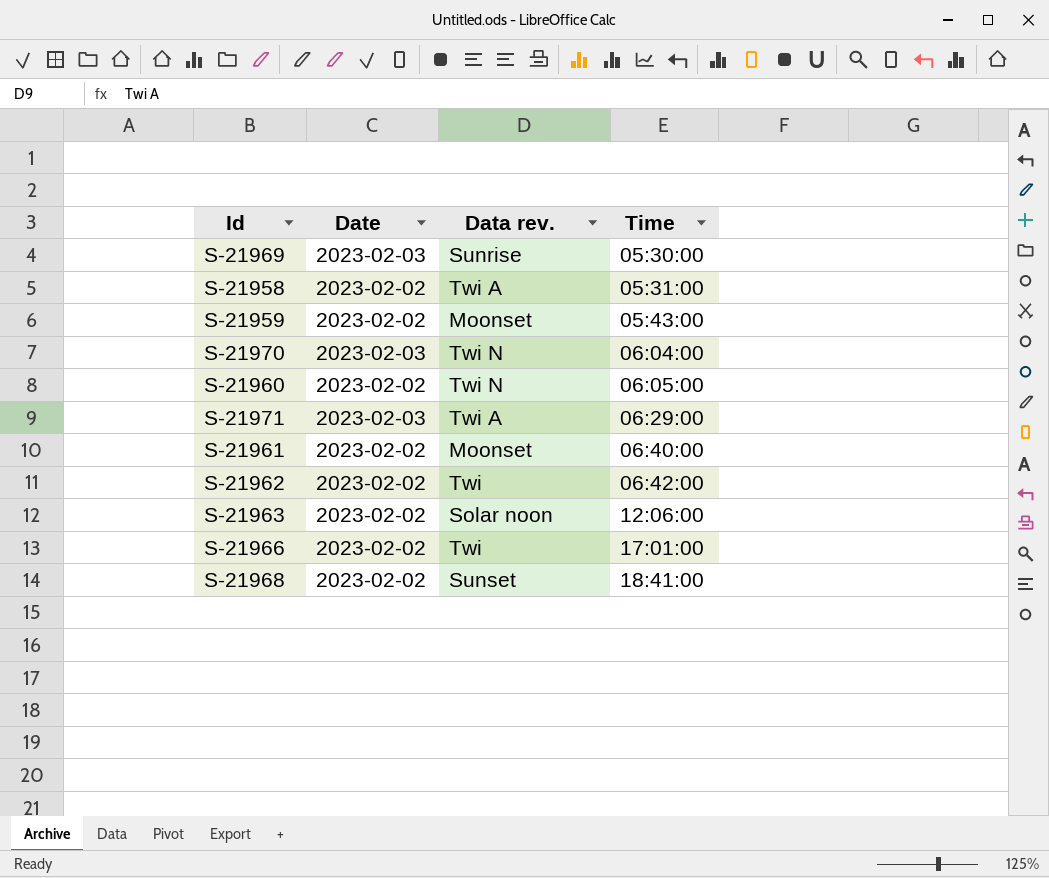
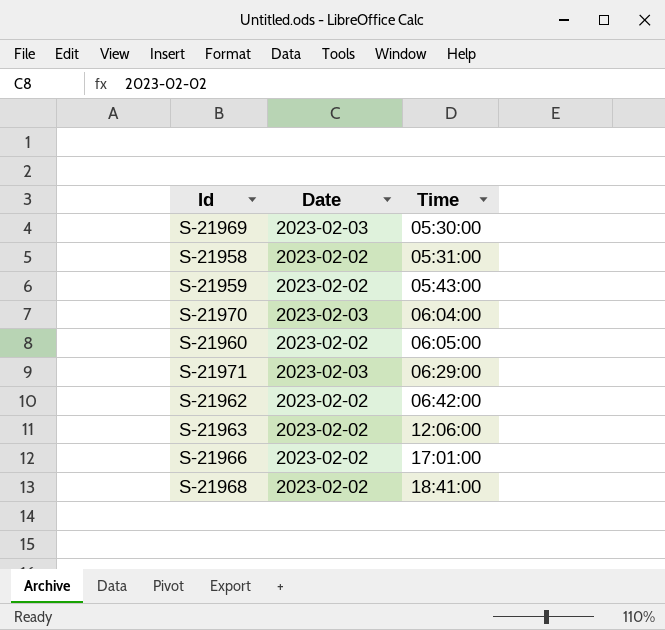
column Data rev. | position: 3 -> none
row S-21961: 2023-02-02 | Moonset | 06:40:00 -> none

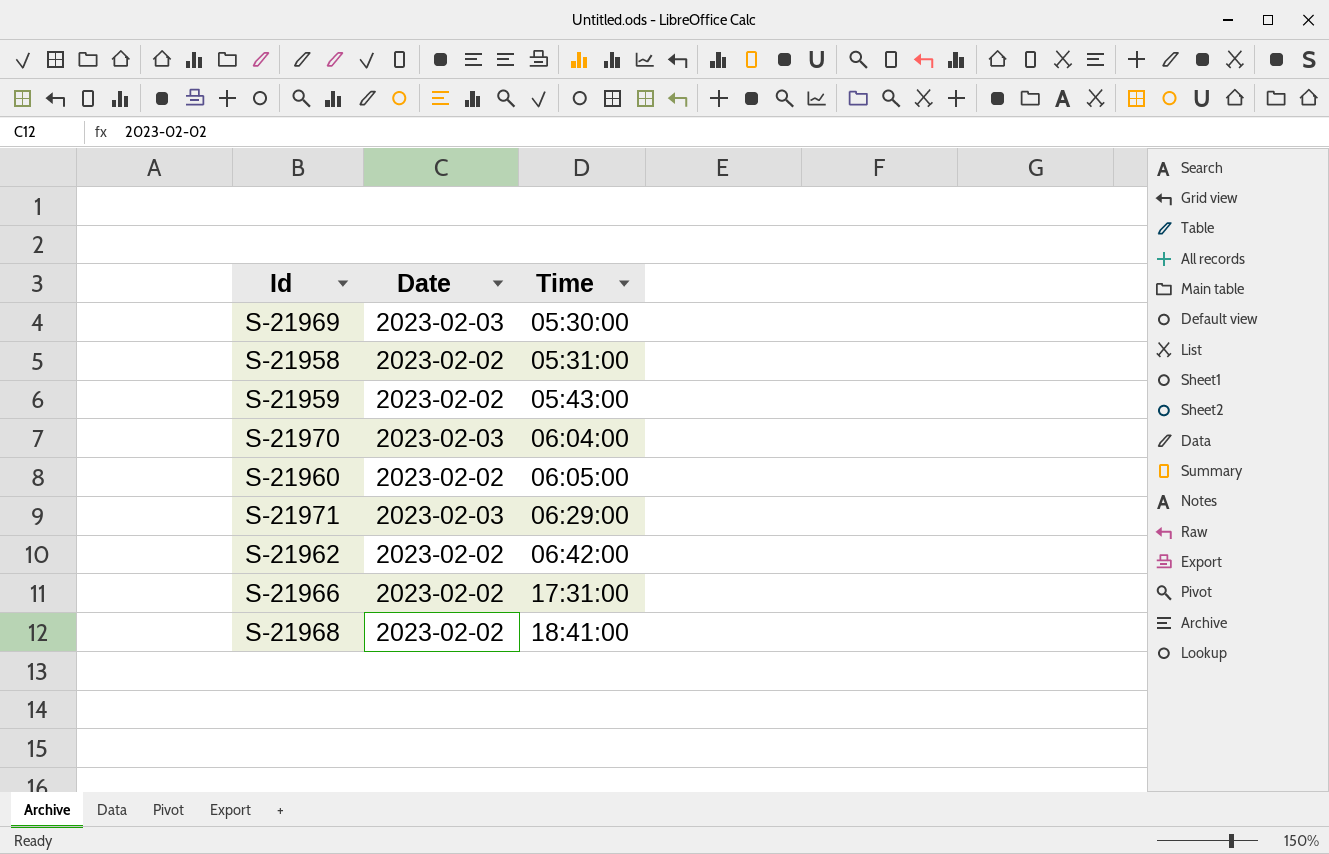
row S-21963: 2023-02-02 | 12:06:00 -> none
S-21966 | Time: 17:01:00 -> 17:31:00

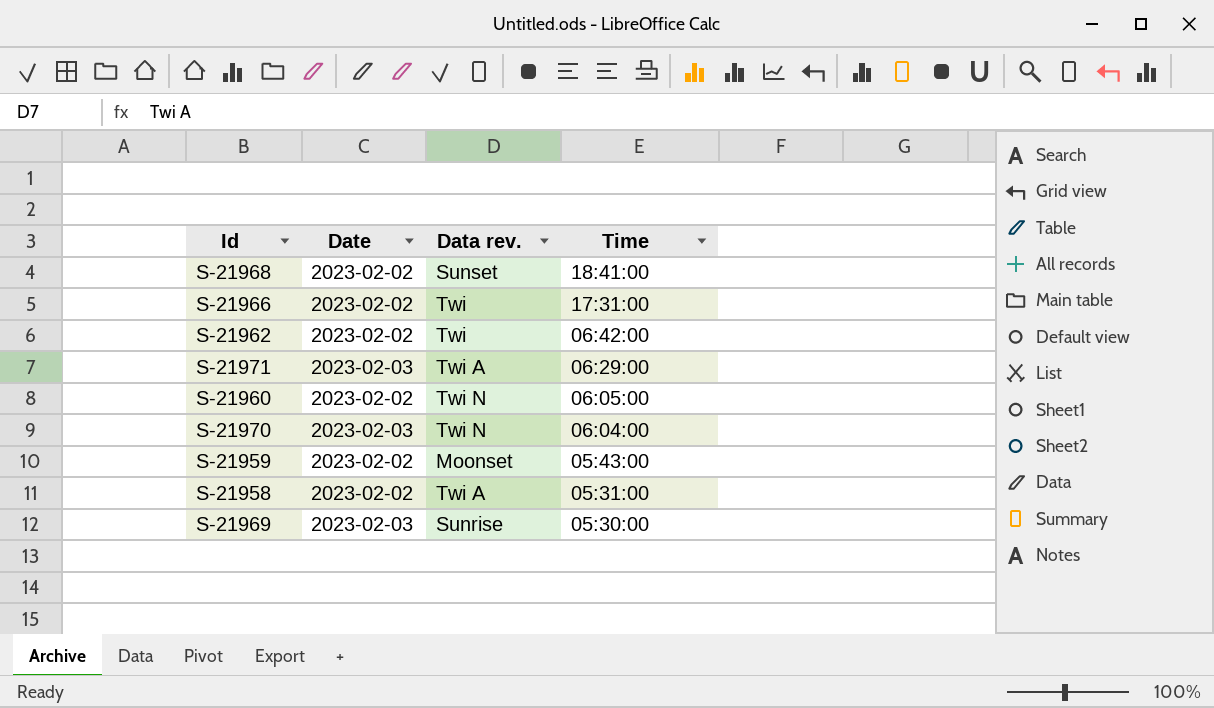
row order: Time ascending -> Time descending
column Data rev. | position: none -> 3

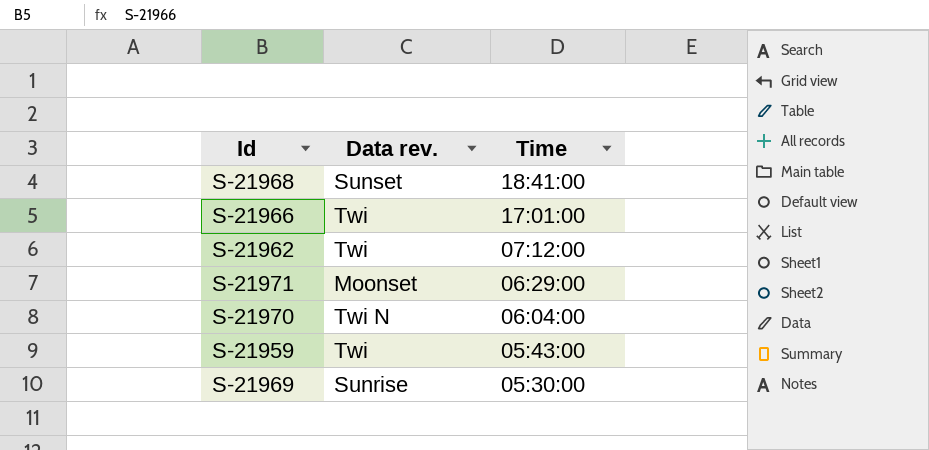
column Date | position: 2 -> none
row S-21960: 2023-02-02 | Twi N | 06:05:00 -> none
row S-21958: 2023-02-02 | Twi A | 05:31:00 -> none
S-21966 | Time: 17:31:00 -> 17:01:00
S-21962 | Time: 06:42:00 -> 07:12:00
S-21971 | Data rev.: Twi A -> Moonset
S-21959 | Data rev.: Moonset -> Twi

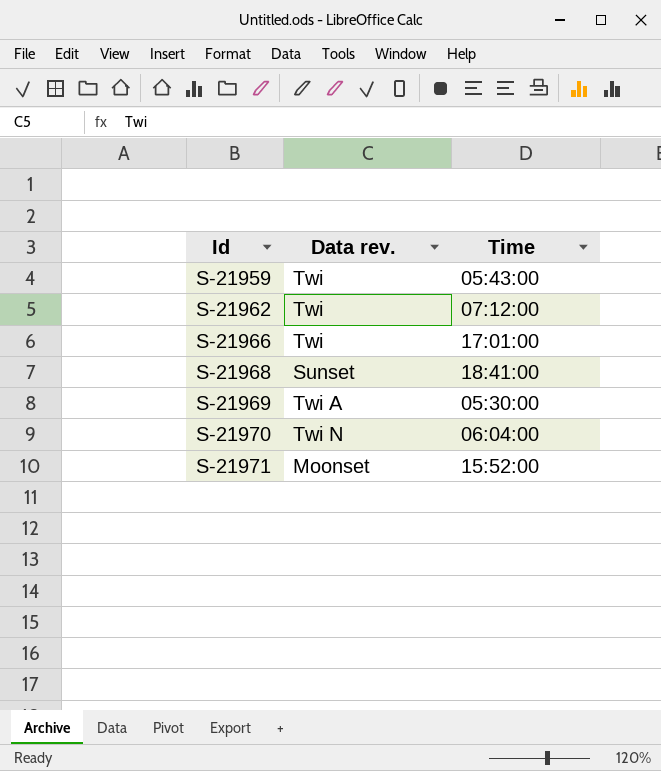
row order: Time descending -> Id ascending
S-21969 | Data rev.: Sunrise -> Twi A
S-21971 | Time: 06:29:00 -> 15:52:00

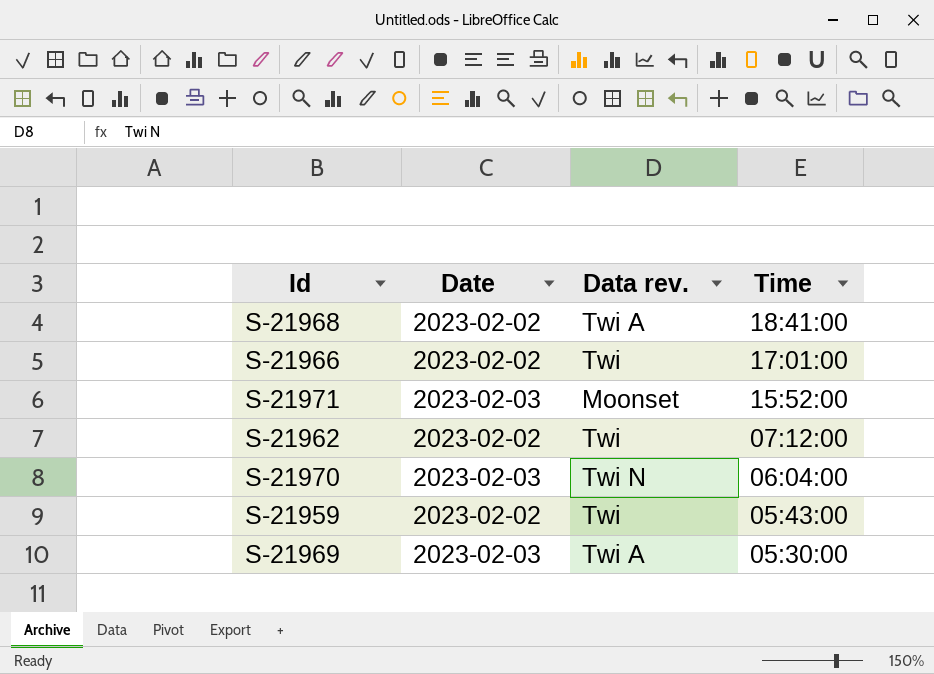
row order: Id ascending -> Time descending
column Date | position: none -> 2
S-21968 | Data rev.: Sunset -> Twi A

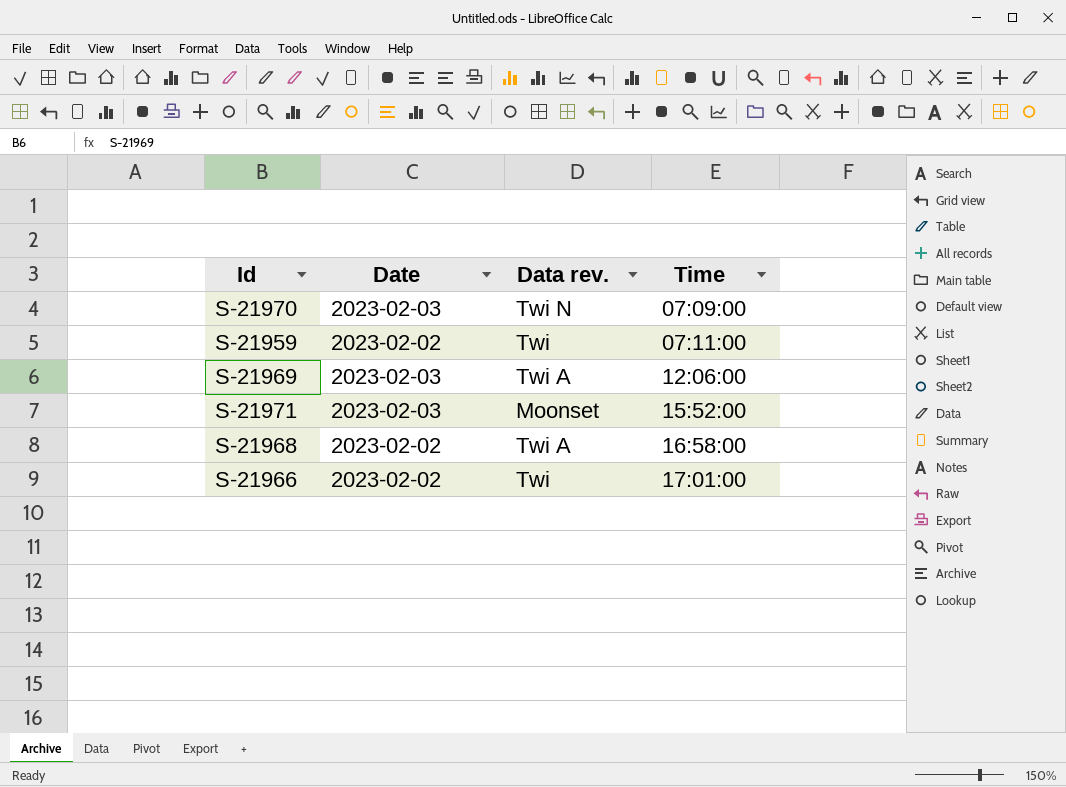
row order: Time descending -> Time ascending
row S-21962: 2023-02-02 | Twi | 07:12:00 -> none
S-21970 | Time: 06:04:00 -> 07:09:00
S-21959 | Time: 05:43:00 -> 07:11:00
S-21969 | Time: 05:30:00 -> 12:06:00
S-21968 | Time: 18:41:00 -> 16:58:00

